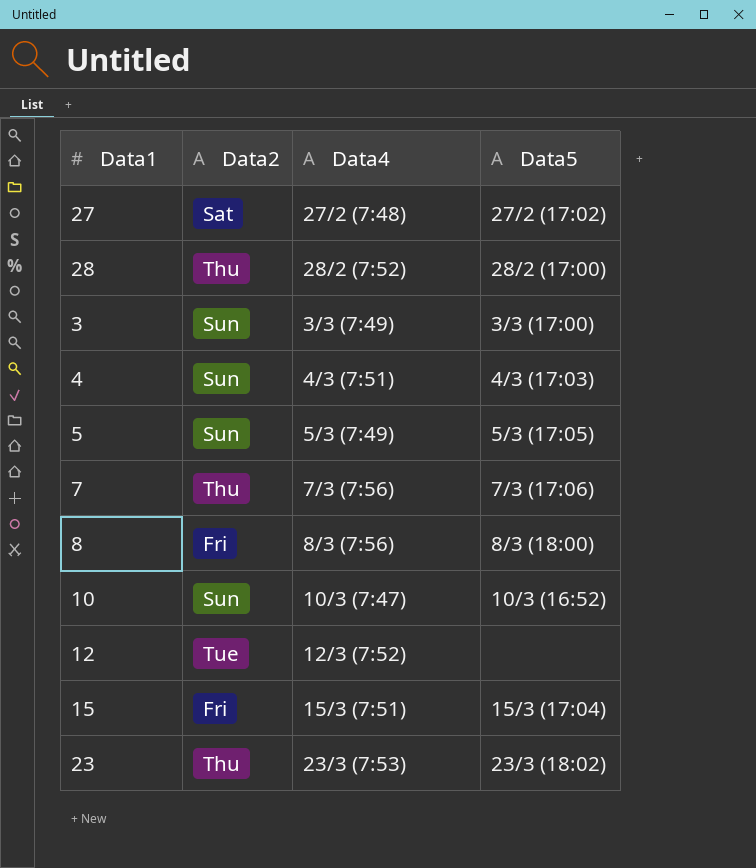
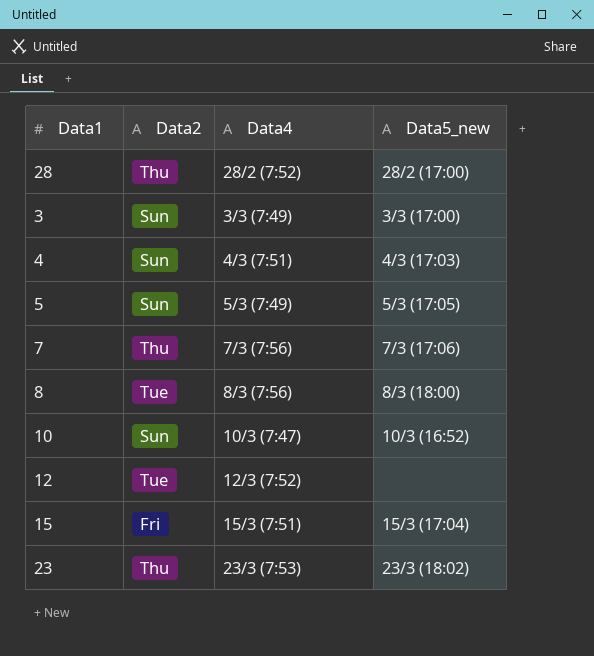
column name: Data5 -> Data5_new
row 27: Sat | 27/2 (7:48) | 27/2 (17:02) -> none
8 | Data2: Fri -> Tue

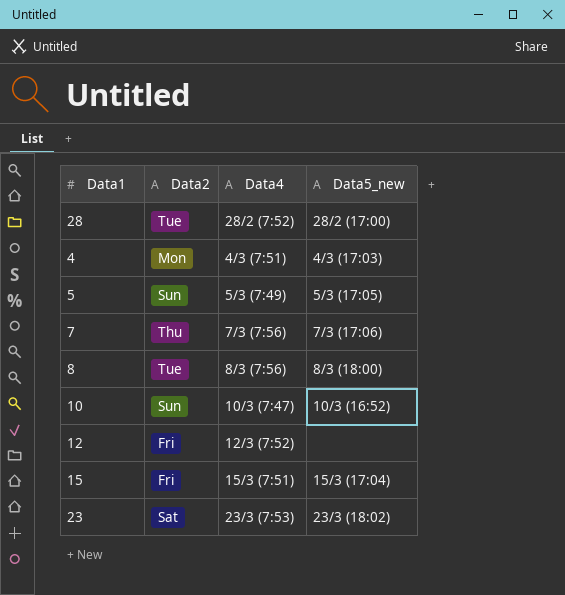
row 3: Sun | 3/3 (7:49) | 3/3 (17:00) -> none
28 | Data2: Thu -> Tue
4 | Data2: Sun -> Mon
12 | Data2: Tue -> Fri
23 | Data2: Thu -> Sat

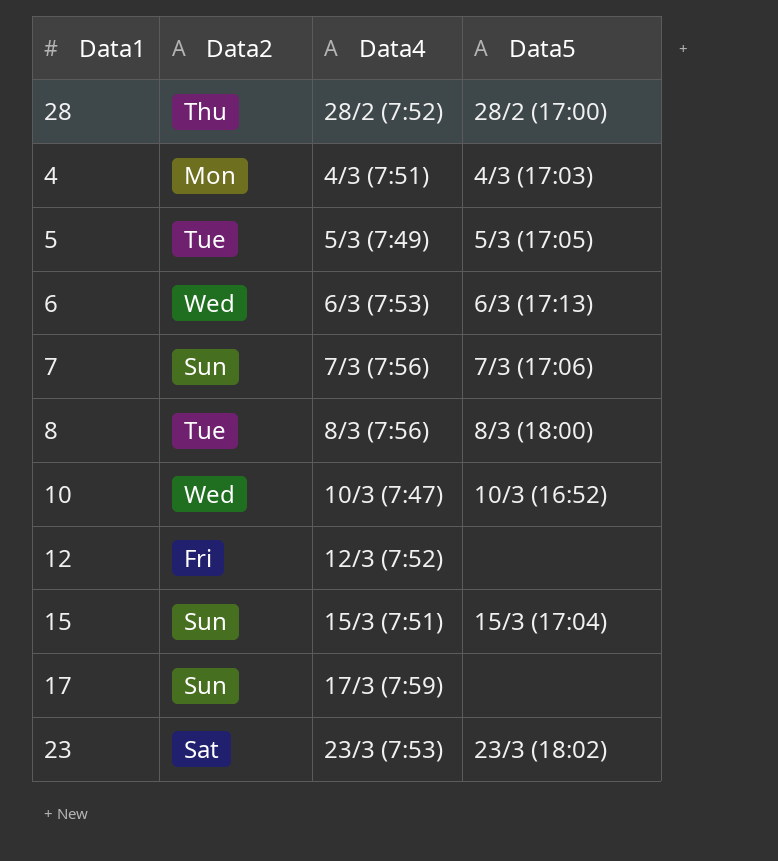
column name: Data5_new -> Data5
28 | Data2: Tue -> Thu
5 | Data2: Sun -> Tue
row 6: none -> Wed | 6/3 (7:53) | 6/3 (17:13)
7 | Data2: Thu -> Sun
10 | Data2: Sun -> Wed
15 | Data2: Fri -> Sun
row 17: none -> Sun | 17/3 (7:59) | none

